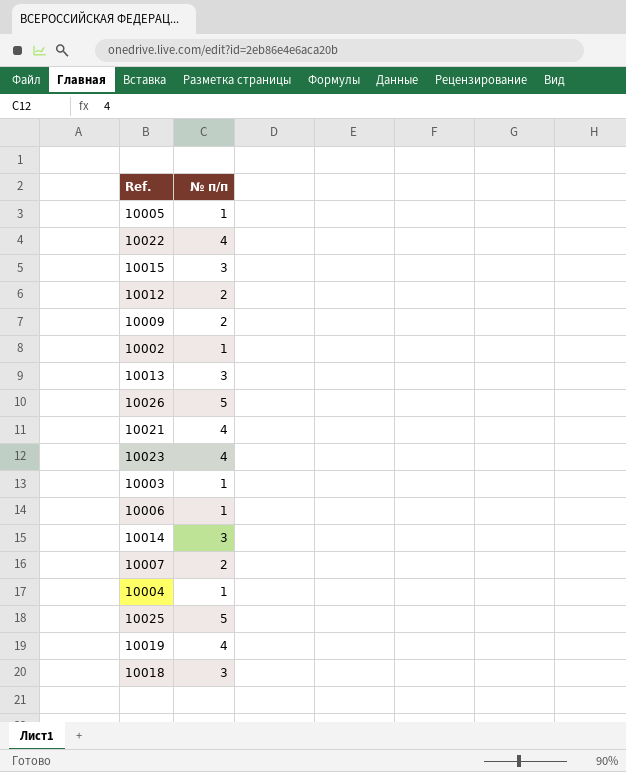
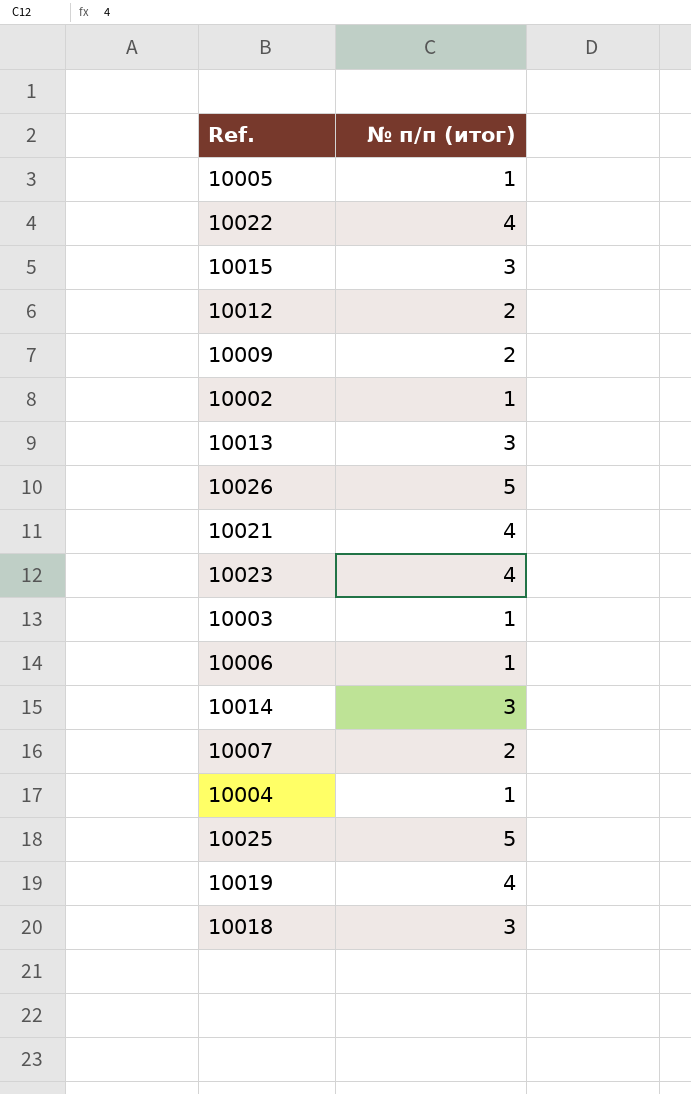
column name: № п/п -> № п/п (итог)

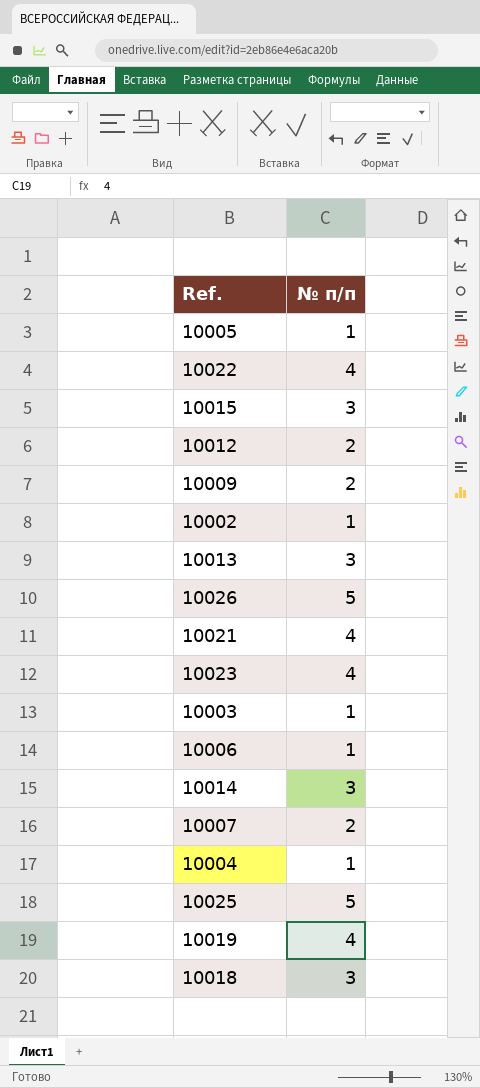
column name: № п/п (итог) -> № п/п

